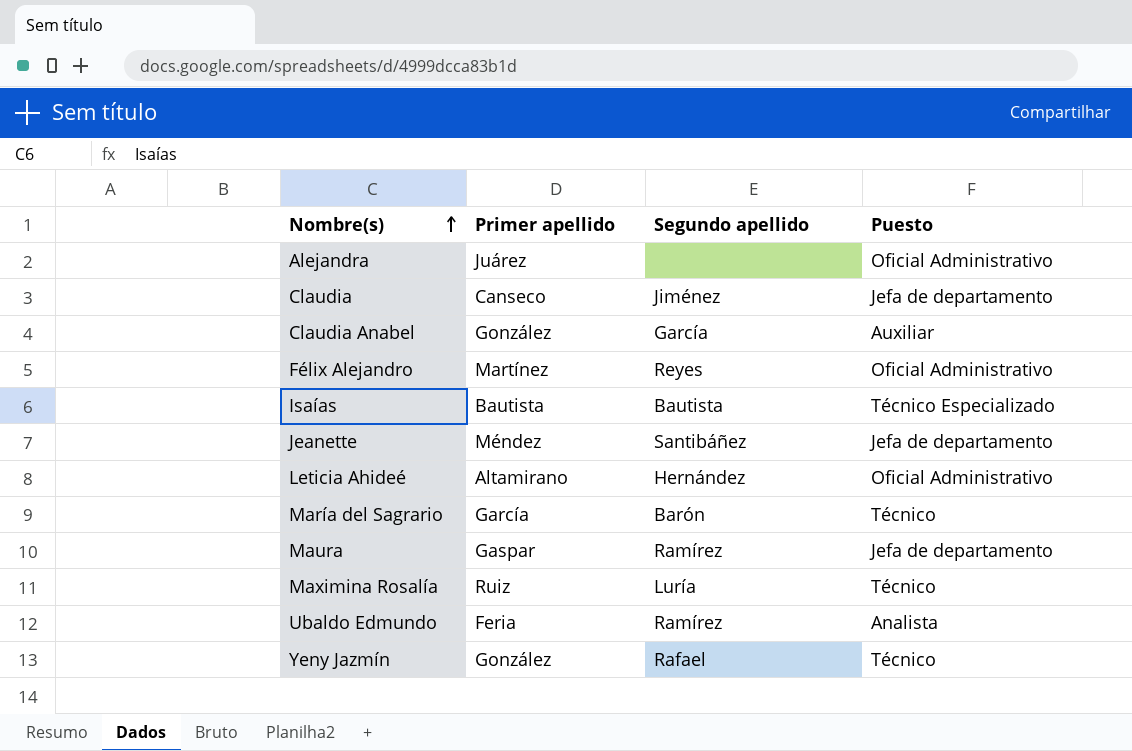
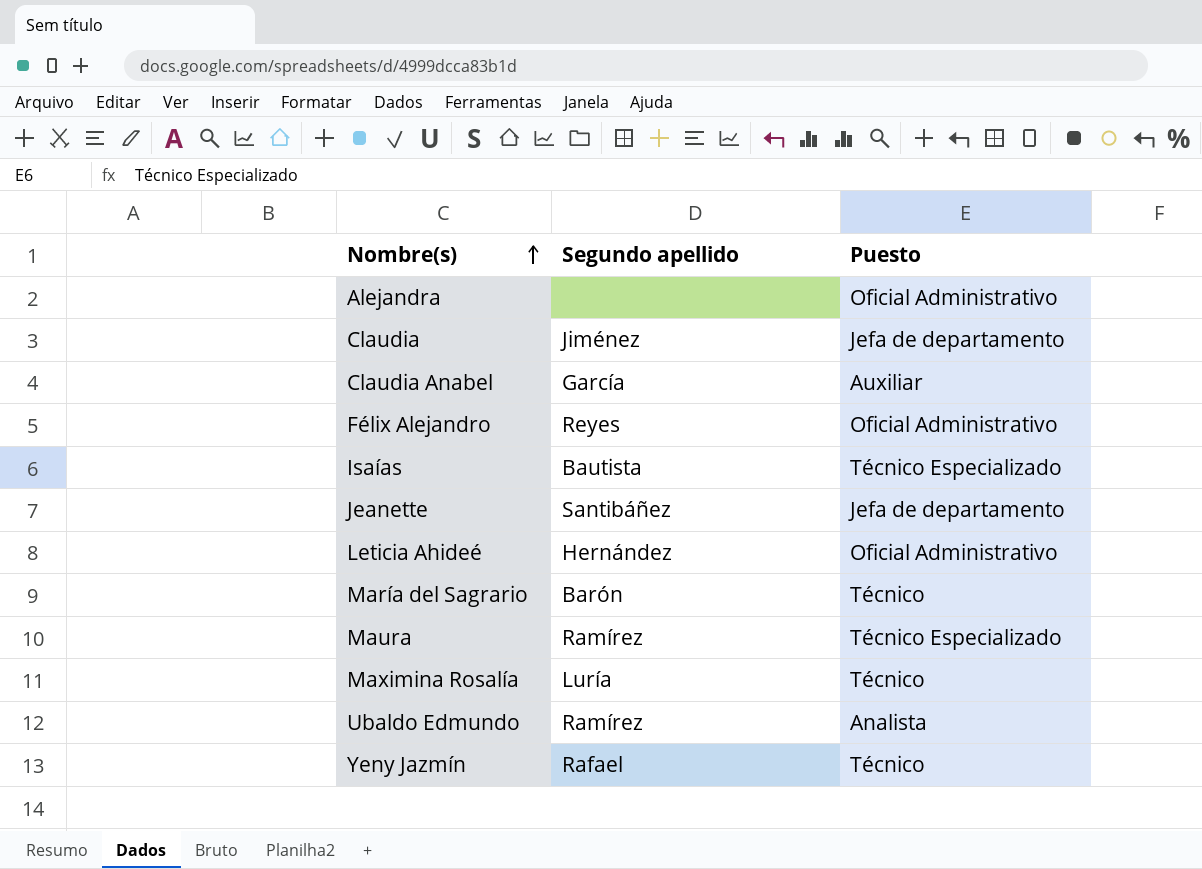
column Primer apellido | position: 2 -> none
Maura | Puesto: Jefa de departamento -> Técnico Especializado

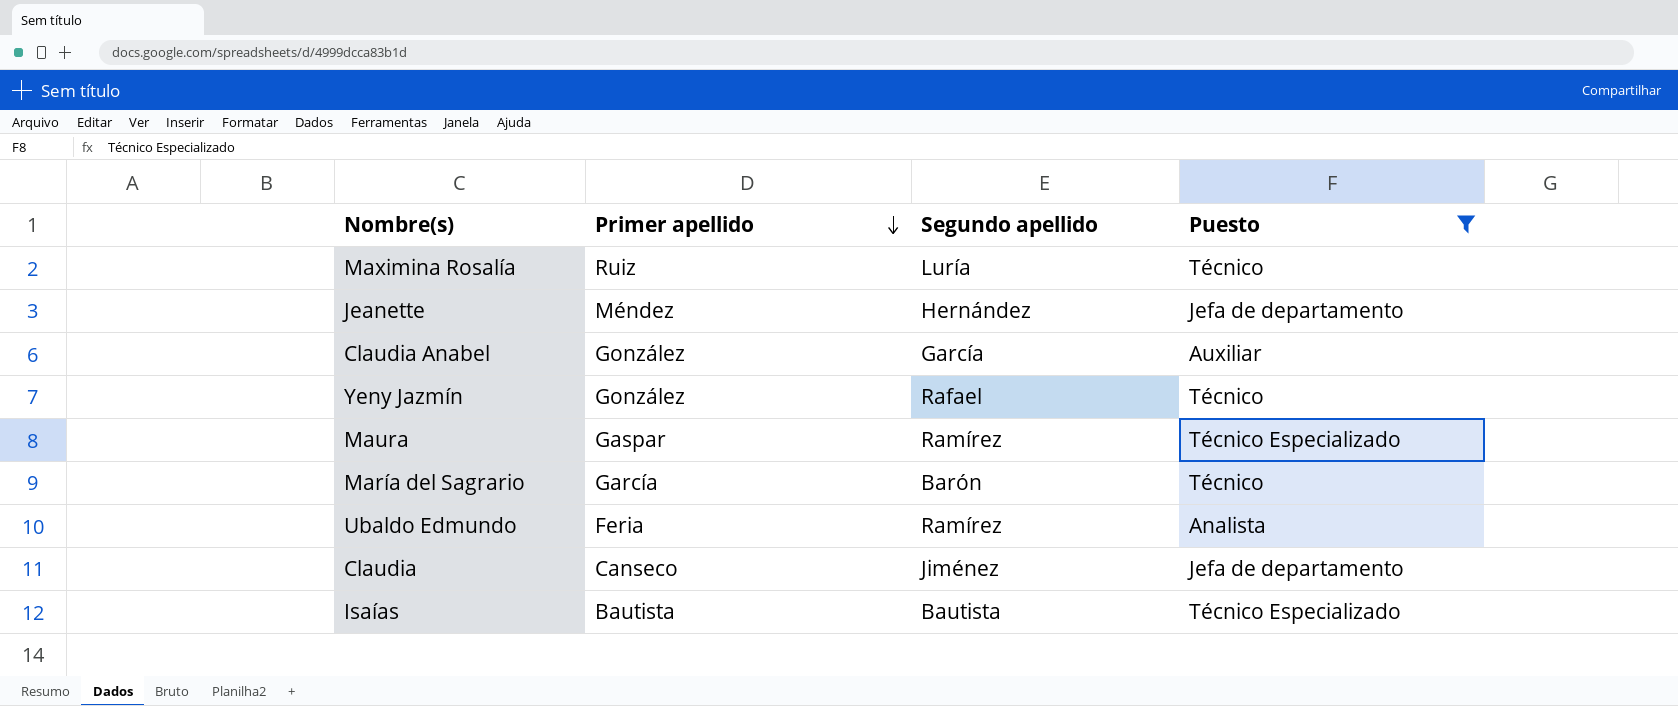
filter: none -> Puesto != Oficial Administrativo
row order: Nombre(s) ascending -> Primer apellido descending
column Primer apellido | position: none -> 2
Jeanette | Segundo apellido: Santibáñez -> Hernández

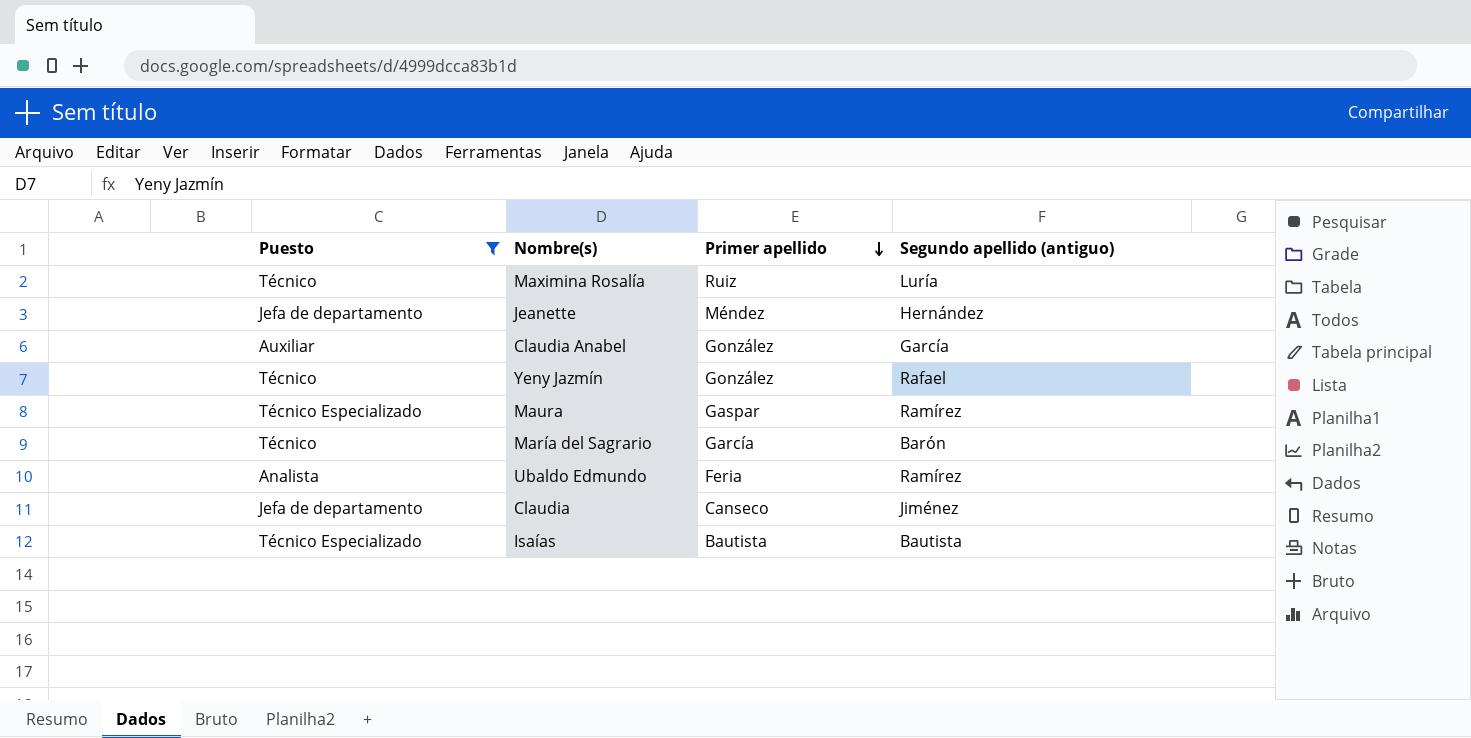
column Puesto | position: 4 -> 1
column name: Segundo apellido -> Segundo apellido (antiguo)

